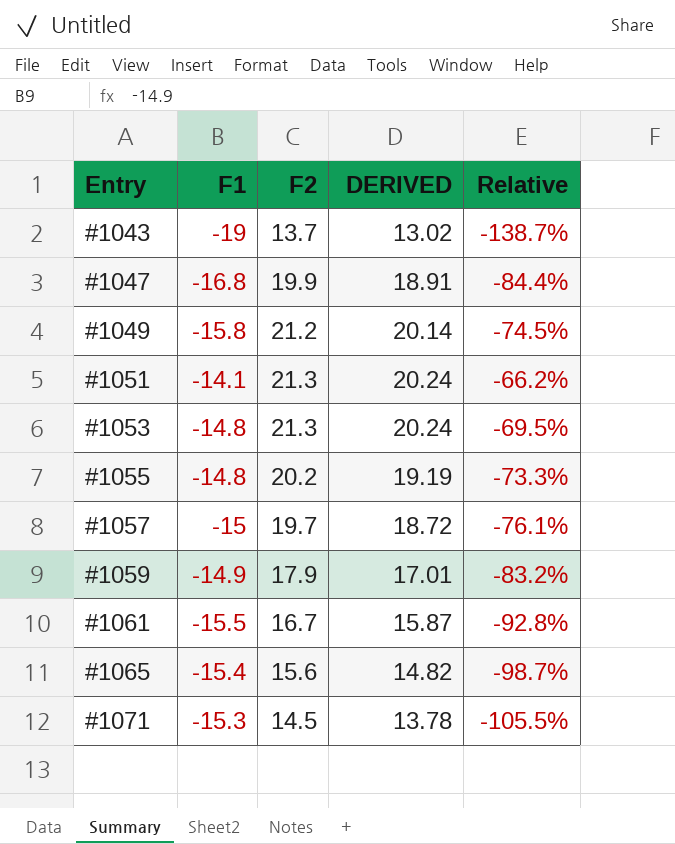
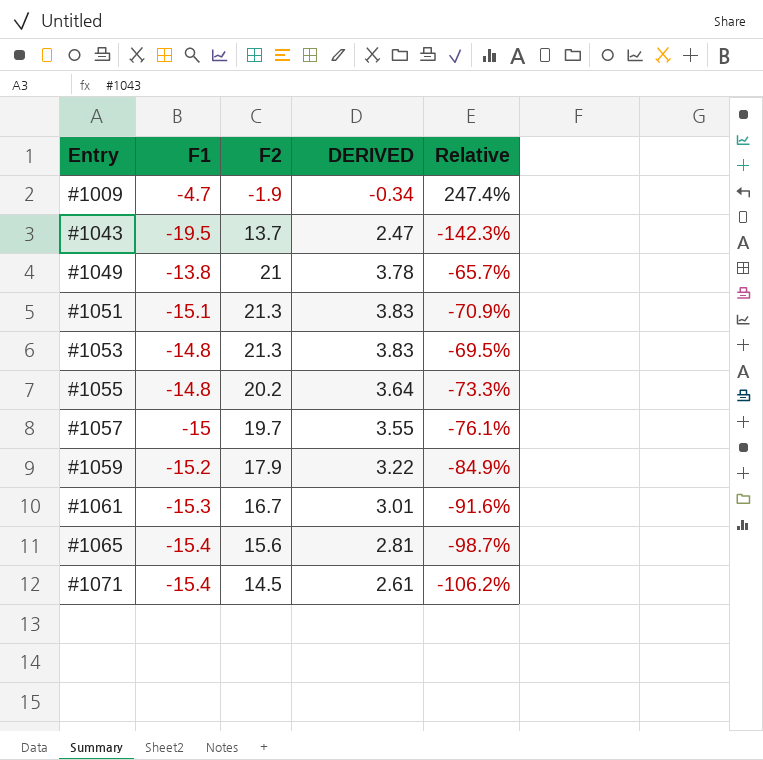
column DERIVED | formula: [F2] * 0.95 -> [F2] * 0.18
row #1047: -16.8 | 19.9 | 18.91 | -84.4% -> none
row #1009: none -> -4.7 | -1.9 | -0.34 | 247.4%
#1043 | F1: -19 -> -19.5
#1043 | Relative: -138.7% -> -142.3%
#1049 | F1: -15.8 -> -13.8
#1049 | F2: 21.2 -> 21
#1049 | Relative: -74.5% -> -65.7%
#1051 | F1: -14.1 -> -15.1
#1051 | Relative: -66.2% -> -70.9%
#1059 | F1: -14.9 -> -15.2
#1059 | Relative: -83.2% -> -84.9%
#1061 | F1: -15.5 -> -15.3
#1061 | Relative: -92.8% -> -91.6%
#1071 | F1: -15.3 -> -15.4
#1071 | Relative: -105.5% -> -106.2%

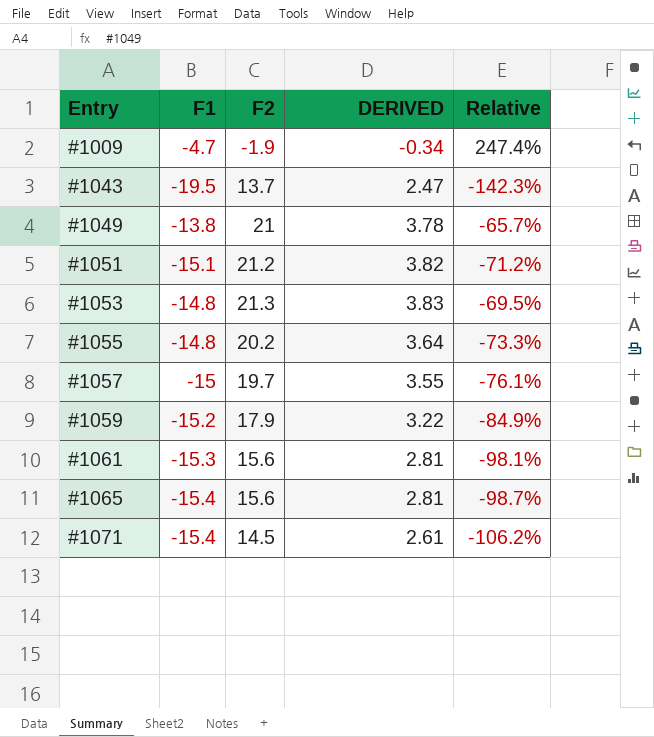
#1051 | F2: 21.3 -> 21.2
#1051 | DERIVED: 3.83 -> 3.82
#1051 | Relative: -70.9% -> -71.2%
#1061 | F2: 16.7 -> 15.6
#1061 | DERIVED: 3.01 -> 2.81
#1061 | Relative: -91.6% -> -98.1%

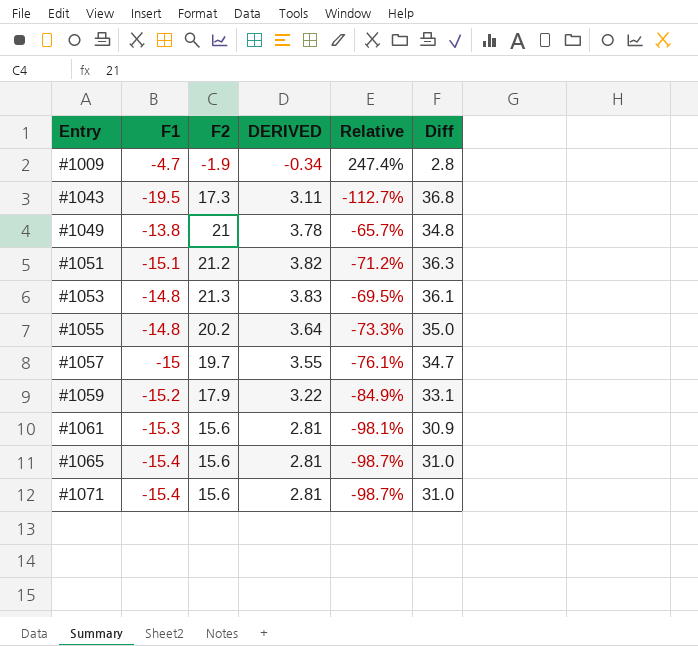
column Diff | formula: none -> [F2] - [F1]
#1043 | F2: 13.7 -> 17.3
#1043 | DERIVED: 2.47 -> 3.11
#1043 | Relative: -142.3% -> -112.7%
#1071 | F2: 14.5 -> 15.6
#1071 | DERIVED: 2.61 -> 2.81
#1071 | Relative: -106.2% -> -98.7%

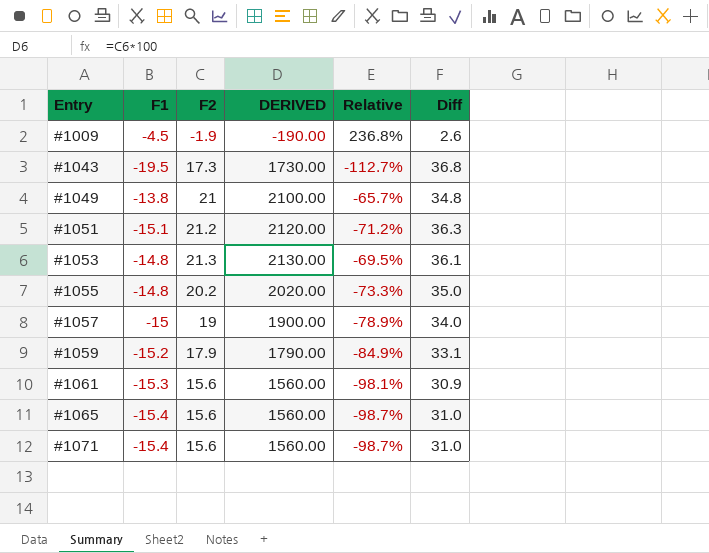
column DERIVED | formula: [F2] * 0.18 -> [F2] * 100
#1009 | F1: -4.7 -> -4.5
#1009 | Relative: 247.4% -> 236.8%
#1009 | Diff: 2.8 -> 2.6
#1057 | F2: 19.7 -> 19
#1057 | Relative: -76.1% -> -78.9%
#1057 | Diff: 34.7 -> 34.0

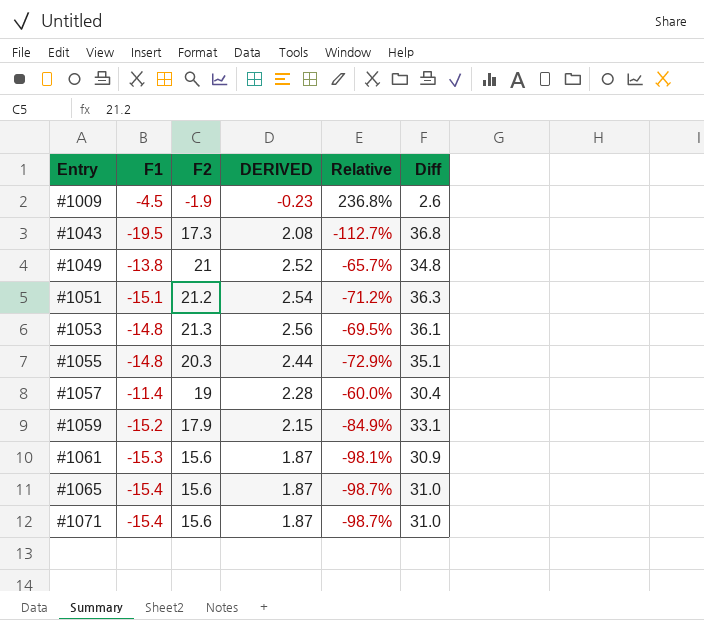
column DERIVED | formula: [F2] * 100 -> [F2] * 0.12
#1055 | F2: 20.2 -> 20.3
#1055 | Relative: -73.3% -> -72.9%
#1055 | Diff: 35.0 -> 35.1
#1057 | F1: -15 -> -11.4
#1057 | Relative: -78.9% -> -60.0%
#1057 | Diff: 34.0 -> 30.4

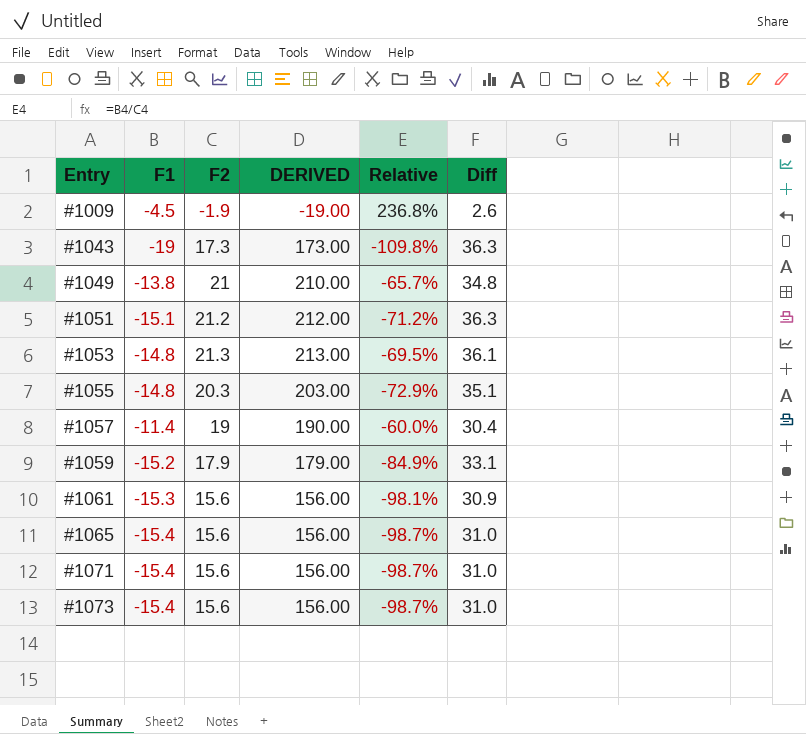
column DERIVED | formula: [F2] * 0.12 -> [F2] * 10
#1043 | F1: -19.5 -> -19
#1043 | Relative: -112.7% -> -109.8%
#1043 | Diff: 36.8 -> 36.3
row #1073: none -> -15.4 | 15.6 | 156.00 | -98.7% | 31.0

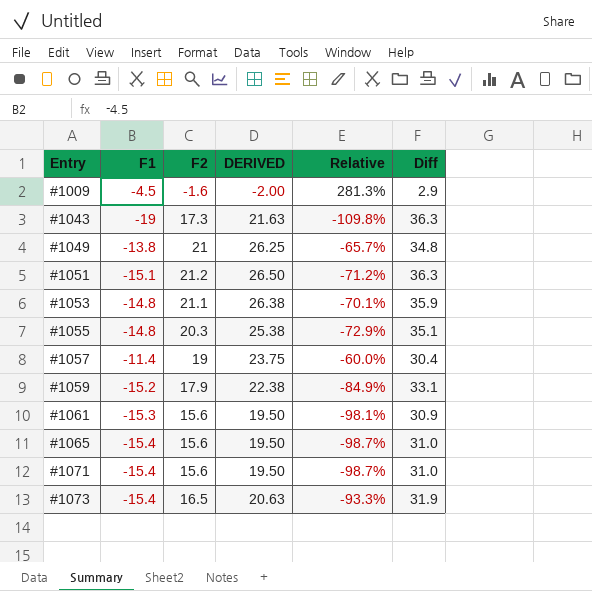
column DERIVED | formula: [F2] * 10 -> [F2] * 1.25
#1009 | F2: -1.9 -> -1.6
#1009 | Relative: 236.8% -> 281.3%
#1009 | Diff: 2.6 -> 2.9
#1053 | F2: 21.3 -> 21.1
#1053 | Relative: -69.5% -> -70.1%
#1053 | Diff: 36.1 -> 35.9
#1073 | F2: 15.6 -> 16.5
#1073 | Relative: -98.7% -> -93.3%
#1073 | Diff: 31.0 -> 31.9

